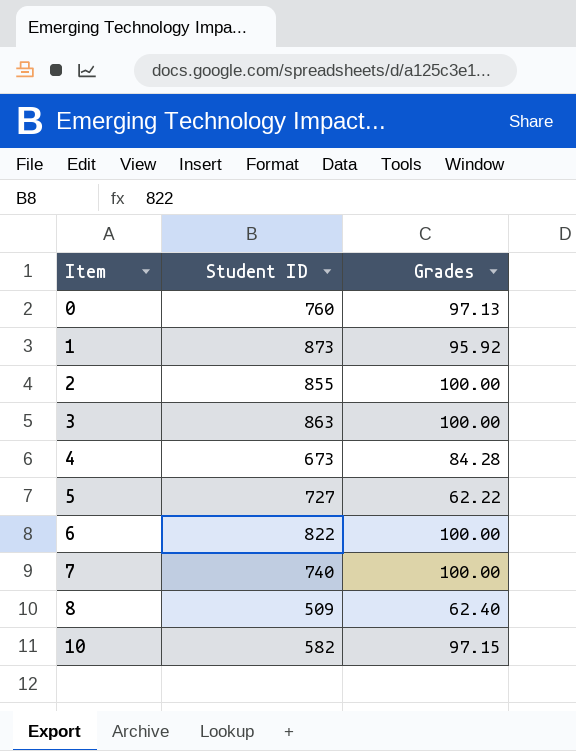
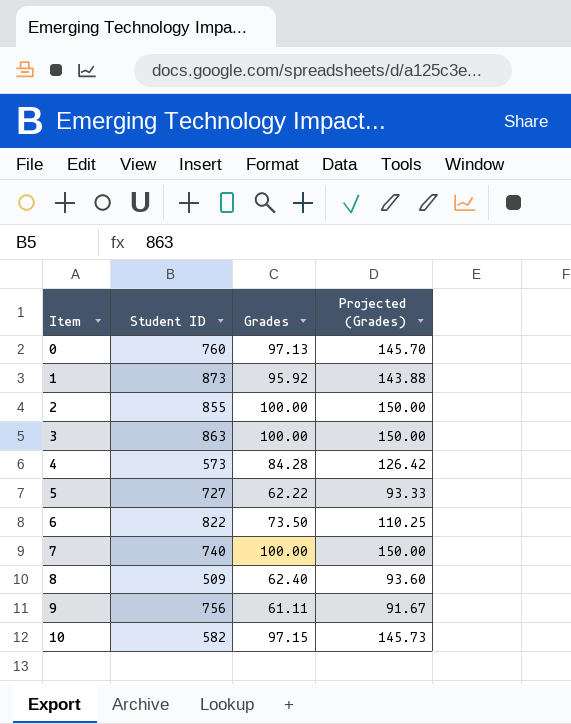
column Projected (Grades) | formula: none -> [Grades] * 1.5
4 | Student ID: 673 -> 573
6 | Grades: 100.00 -> 73.50
row 9: none -> 756 | 61.11 | 91.67

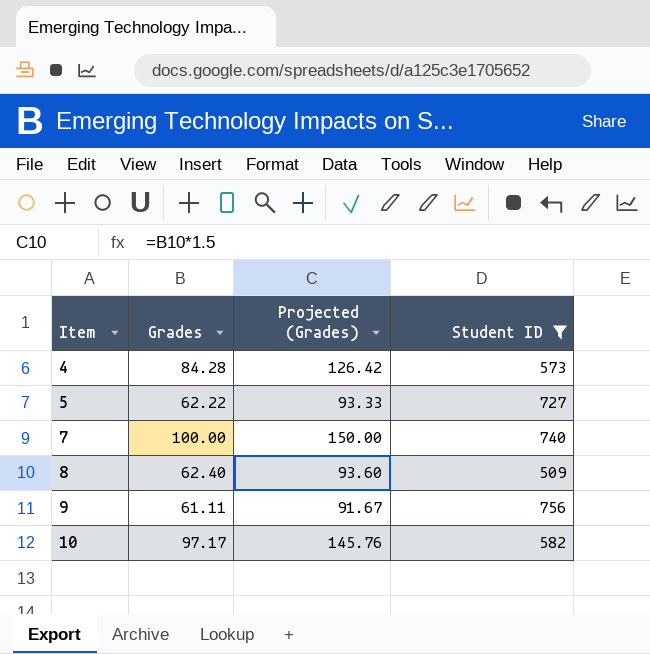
filter: none -> Student ID <= 756
column Student ID | position: 2 -> 4
10 | Grades: 97.15 -> 97.17
10 | Projected (Grades): 145.73 -> 145.76

